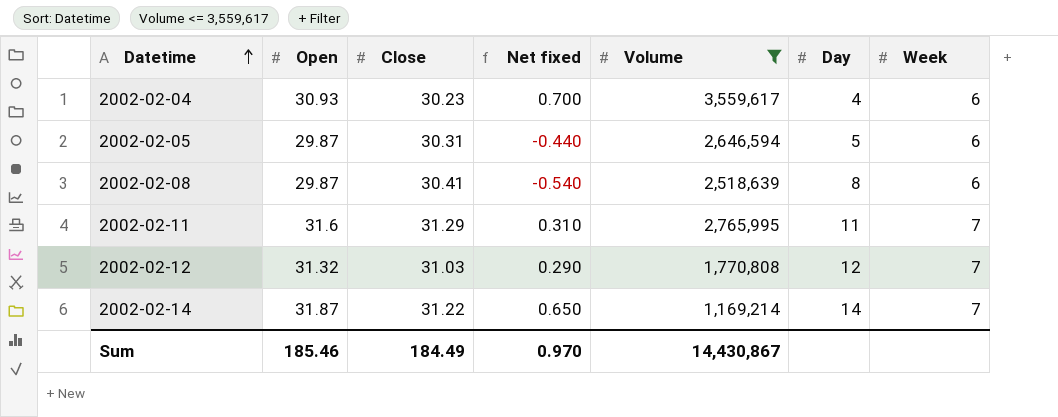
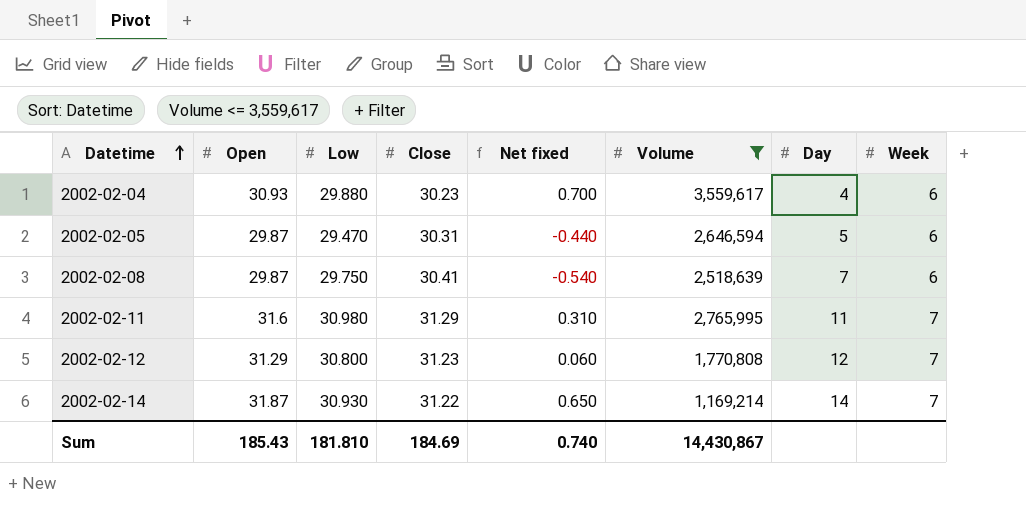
column Low | position: none -> 3
2002-02-08 | Day: 8 -> 7
2002-02-12 | Open: 31.32 -> 31.29
2002-02-12 | Close: 31.03 -> 31.23
2002-02-12 | Net fixed: 0.290 -> 0.060
Sum | Open: 185.46 -> 185.43
Sum | Close: 184.49 -> 184.69
Sum | Net fixed: 0.970 -> 0.740

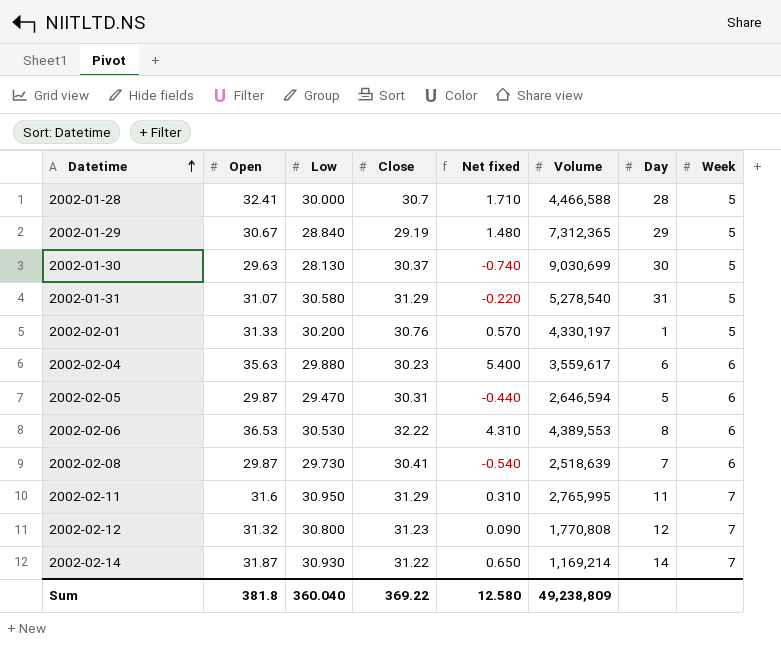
filter: Volume <= 3,559,617 -> none
2002-02-04 | Open: 30.93 -> 35.63
2002-02-04 | Net fixed: 0.700 -> 5.400
2002-02-04 | Day: 4 -> 6
2002-02-08 | Low: 29.750 -> 29.730
2002-02-11 | Low: 30.980 -> 30.950
2002-02-12 | Open: 31.29 -> 31.32
2002-02-12 | Net fixed: 0.060 -> 0.090
Sum | Open: 185.43 -> 381.8
Sum | Low: 181.810 -> 360.040
Sum | Close: 184.69 -> 369.22
Sum | Net fixed: 0.740 -> 12.580
Sum | Volume: 14,430,867 -> 49,238,809

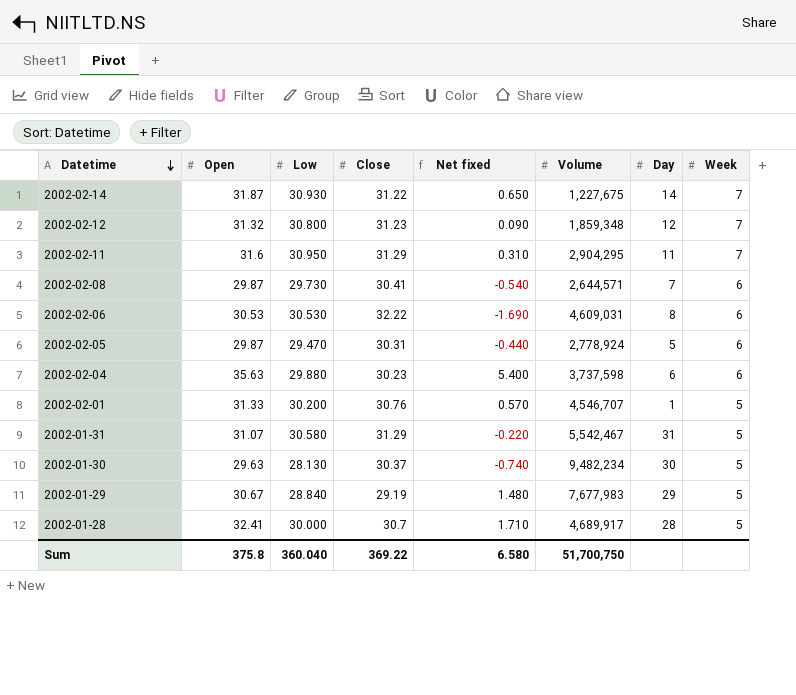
row order: Datetime ascending -> Datetime descending
2002-02-14 | Volume: 1,169,214 -> 1,227,675
2002-02-12 | Volume: 1,770,808 -> 1,859,348
2002-02-11 | Volume: 2,765,995 -> 2,904,295
2002-02-08 | Volume: 2,518,639 -> 2,644,571
2002-02-06 | Open: 36.53 -> 30.53
2002-02-06 | Net fixed: 4.310 -> -1.690
2002-02-06 | Volume: 4,389,553 -> 4,609,031
2002-02-05 | Volume: 2,646,594 -> 2,778,924
2002-02-04 | Volume: 3,559,617 -> 3,737,598
2002-02-01 | Volume: 4,330,197 -> 4,546,707
2002-01-31 | Volume: 5,278,540 -> 5,542,467
2002-01-30 | Volume: 9,030,699 -> 9,482,234
2002-01-29 | Volume: 7,312,365 -> 7,677,983
2002-01-28 | Volume: 4,466,588 -> 4,689,917
Sum | Open: 381.8 -> 375.8
Sum | Net fixed: 12.580 -> 6.580
Sum | Volume: 49,238,809 -> 51,700,750

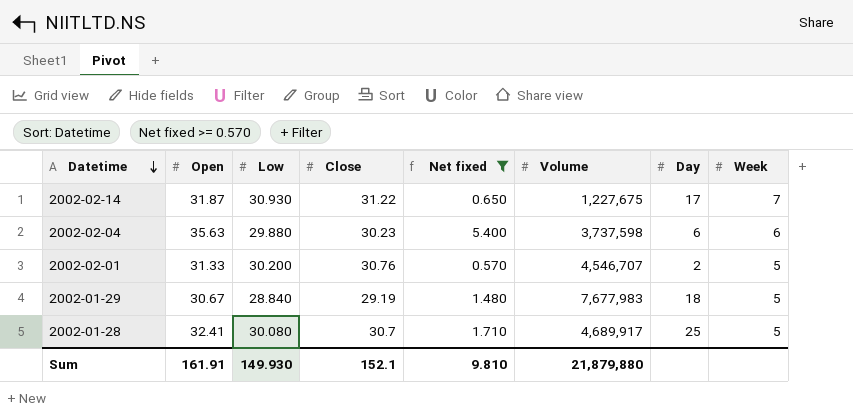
filter: none -> Net fixed >= 0.570
2002-02-14 | Day: 14 -> 17
2002-02-01 | Day: 1 -> 2
2002-01-29 | Day: 29 -> 18
2002-01-28 | Low: 30.000 -> 30.080
2002-01-28 | Day: 28 -> 25
Sum | Open: 375.8 -> 161.91
Sum | Low: 360.040 -> 149.930
Sum | Close: 369.22 -> 152.1
Sum | Net fixed: 6.580 -> 9.810
Sum | Volume: 51,700,750 -> 21,879,880

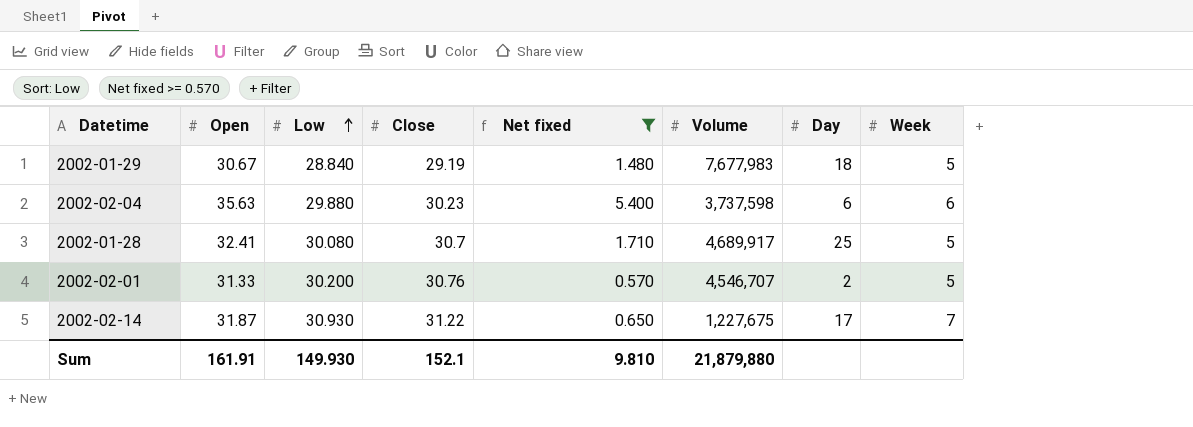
row order: Datetime descending -> Low ascending

